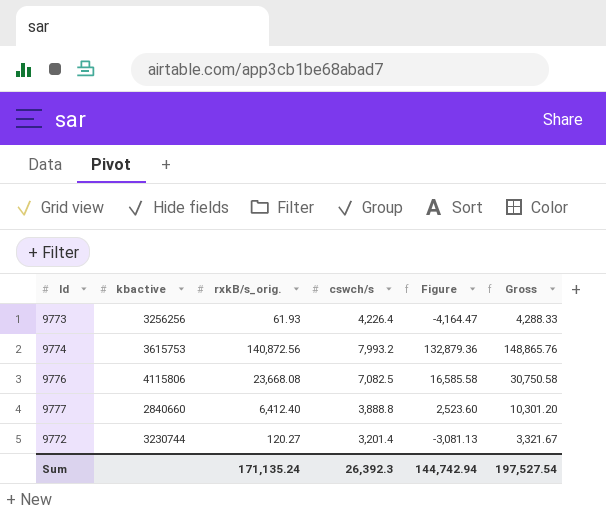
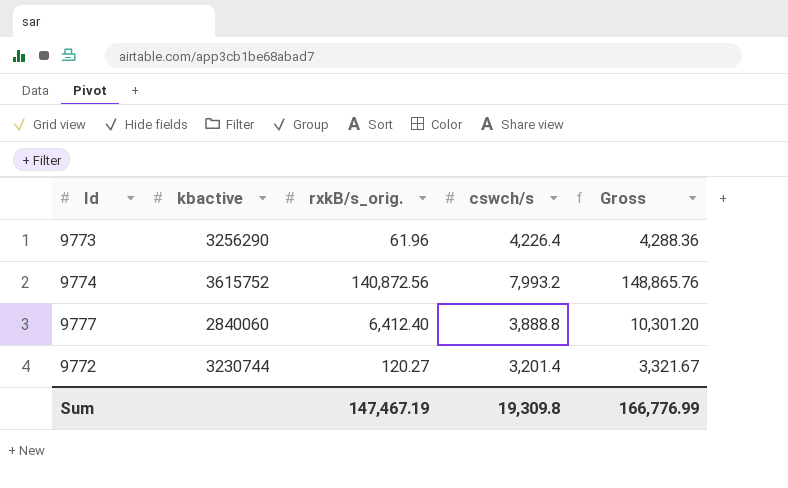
column Figure | formula: [rxkB/s_orig.] - [cswch/s] -> none
row 9776: 4115806 | 23,668.08 | 7,082.5 | 16,585.58 | 30,750.58 -> none
9773 | kbactive: 3256256 -> 3256290
9773 | rxkB/s_orig.: 61.93 -> 61.96
9773 | Gross: 4,288.33 -> 4,288.36
9774 | kbactive: 3615753 -> 3615752
9777 | kbactive: 2840660 -> 2840060
Sum | rxkB/s_orig.: 171,135.24 -> 147,467.19
Sum | cswch/s: 26,392.3 -> 19,309.8
Sum | Gross: 197,527.54 -> 166,776.99

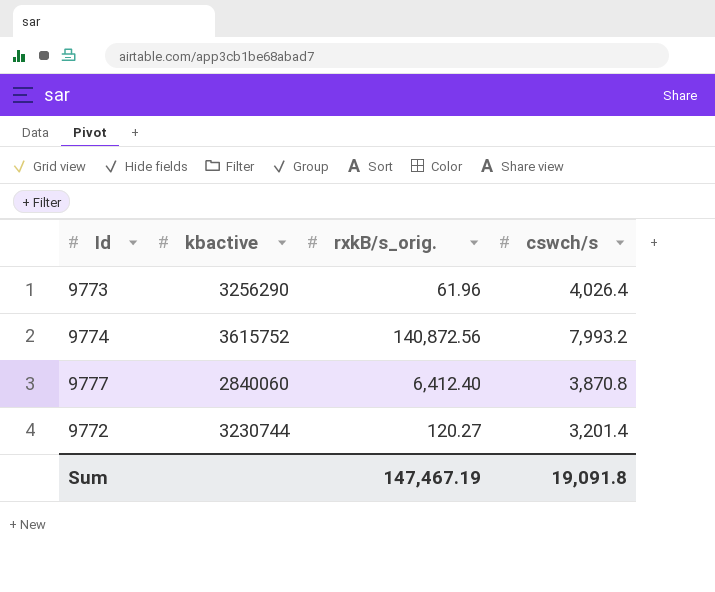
column Gross | formula: [rxkB/s_orig.] + [cswch/s] -> none
9773 | cswch/s: 4,226.4 -> 4,026.4
9777 | cswch/s: 3,888.8 -> 3,870.8
Sum | cswch/s: 19,309.8 -> 19,091.8

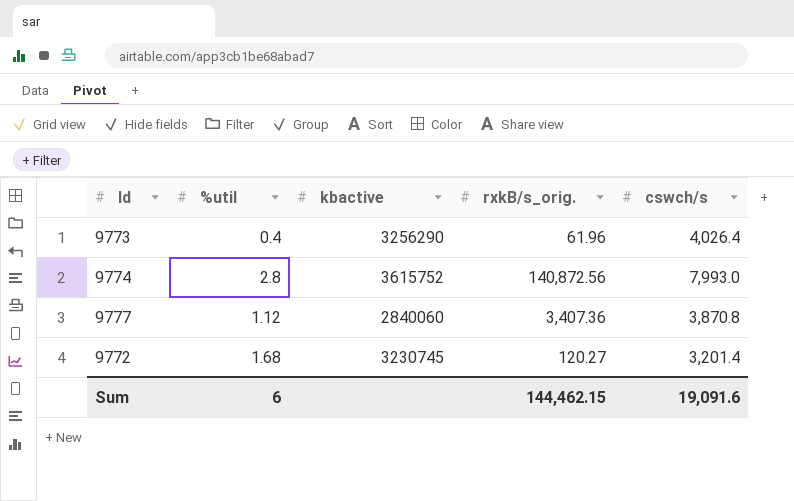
column %util | position: none -> 2
9774 | cswch/s: 7,993.2 -> 7,993.0
9777 | rxkB/s_orig.: 6,412.40 -> 3,407.36
9772 | kbactive: 3230744 -> 3230745
Sum | rxkB/s_orig.: 147,467.19 -> 144,462.15
Sum | cswch/s: 19,091.8 -> 19,091.6

